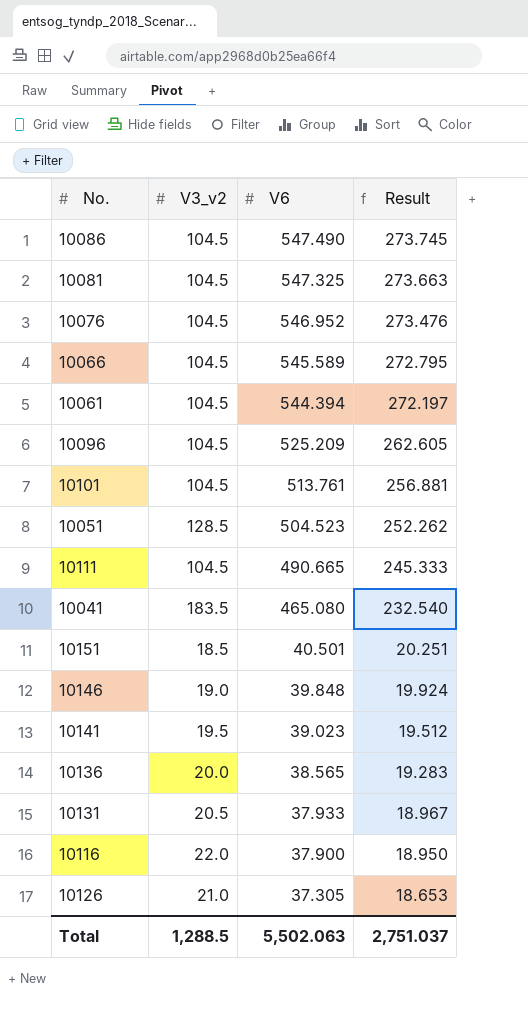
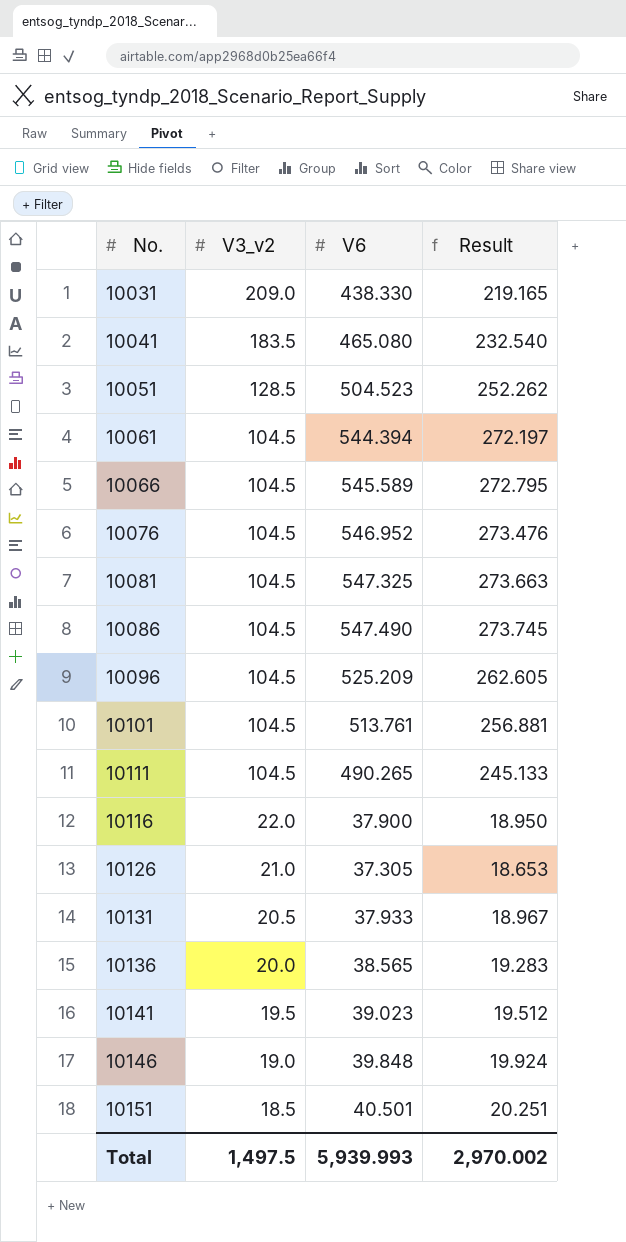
row order: V6 descending -> No. ascending
row 10031: none -> 209.0 | 438.330 | 219.165
10111 | V6: 490.665 -> 490.265
10111 | Result: 245.333 -> 245.133
Total | V3_v2: 1,288.5 -> 1,497.5
Total | V6: 5,502.063 -> 5,939.993
Total | Result: 2,751.037 -> 2,970.002

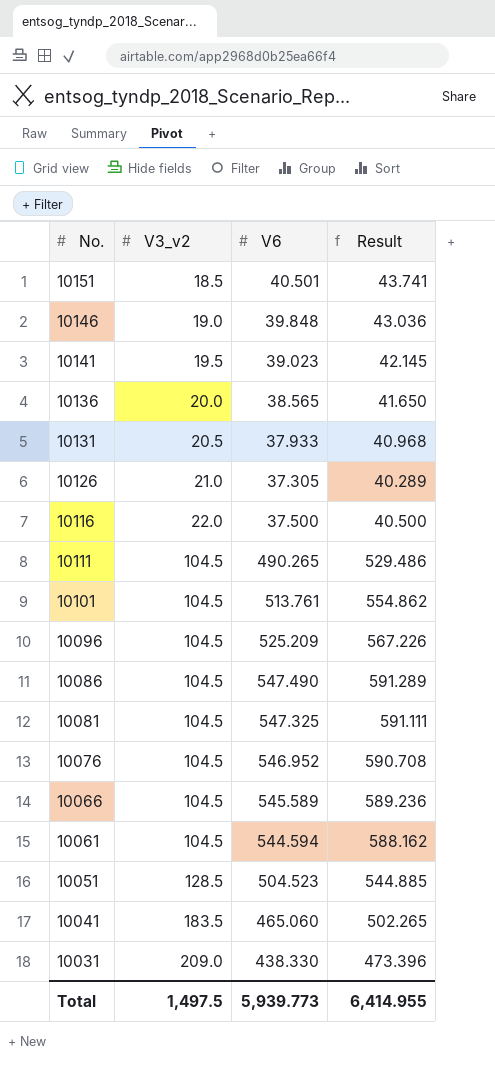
row order: No. ascending -> No. descending
column Result | formula: [V6] * 0.5 -> [V6] * 1.08
10116 | V6: 37.900 -> 37.500
10061 | V6: 544.394 -> 544.594
10041 | V6: 465.080 -> 465.060
Total | V6: 5,939.993 -> 5,939.773
Total | Result: 2,970.002 -> 6,414.955

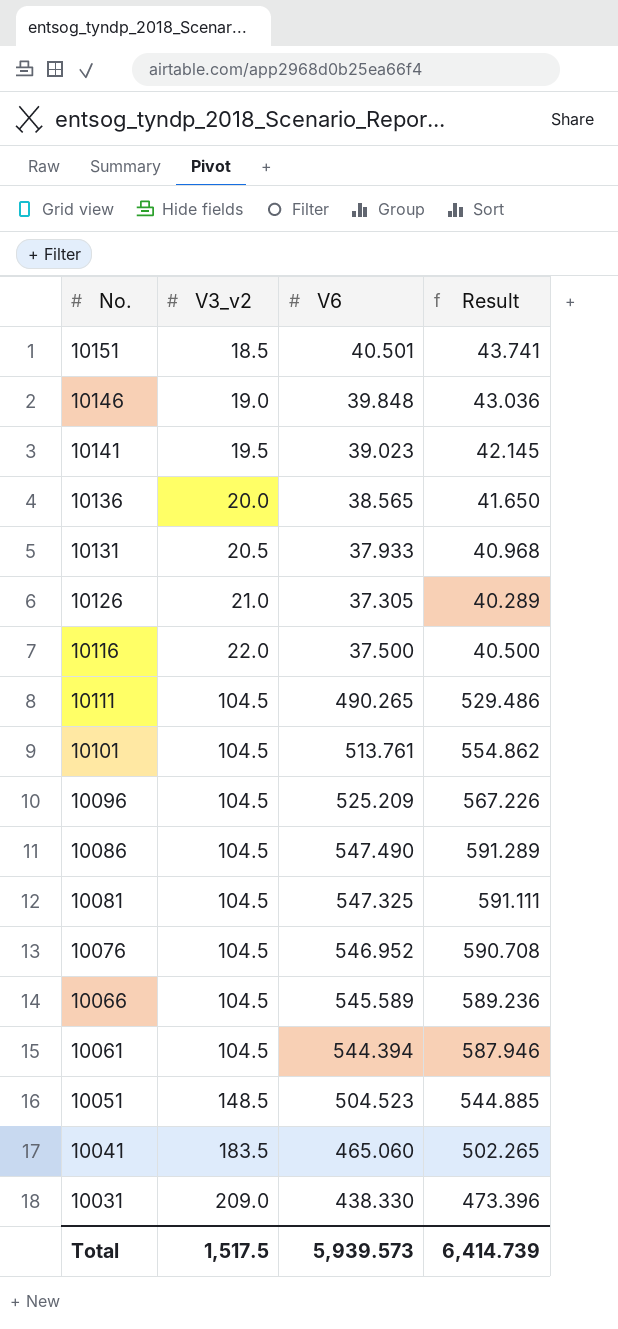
10061 | V6: 544.594 -> 544.394
10061 | Result: 588.162 -> 587.946
10051 | V3_v2: 128.5 -> 148.5
Total | V3_v2: 1,497.5 -> 1,517.5
Total | V6: 5,939.773 -> 5,939.573
Total | Result: 6,414.955 -> 6,414.739

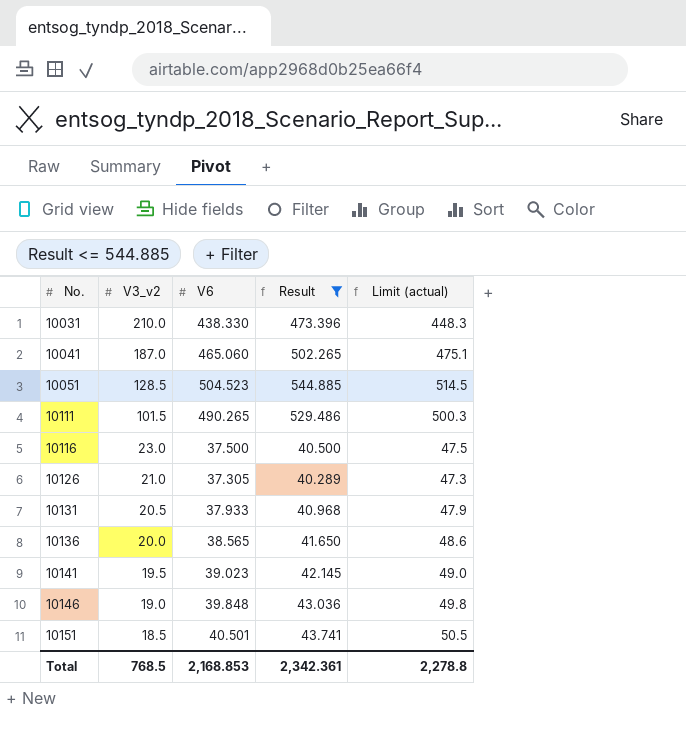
filter: none -> Result <= 544.885
row order: No. descending -> No. ascending
column Limit (actual) | formula: none -> [V6] + 10
10031 | V3_v2: 209.0 -> 210.0
10041 | V3_v2: 183.5 -> 187.0
10051 | V3_v2: 148.5 -> 128.5
10111 | V3_v2: 104.5 -> 101.5
10116 | V3_v2: 22.0 -> 23.0
Total | V3_v2: 1,517.5 -> 768.5
Total | V6: 5,939.573 -> 2,168.853
Total | Result: 6,414.739 -> 2,342.361

